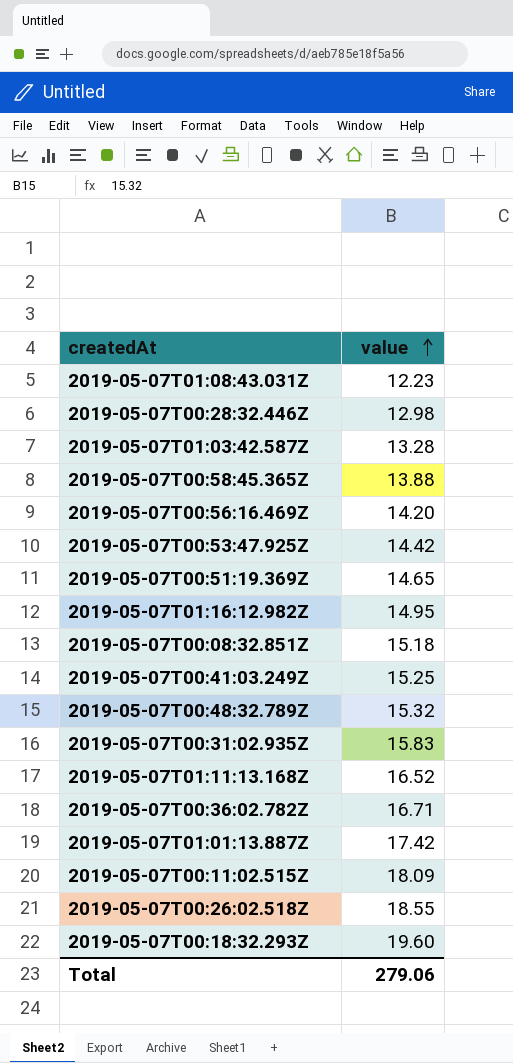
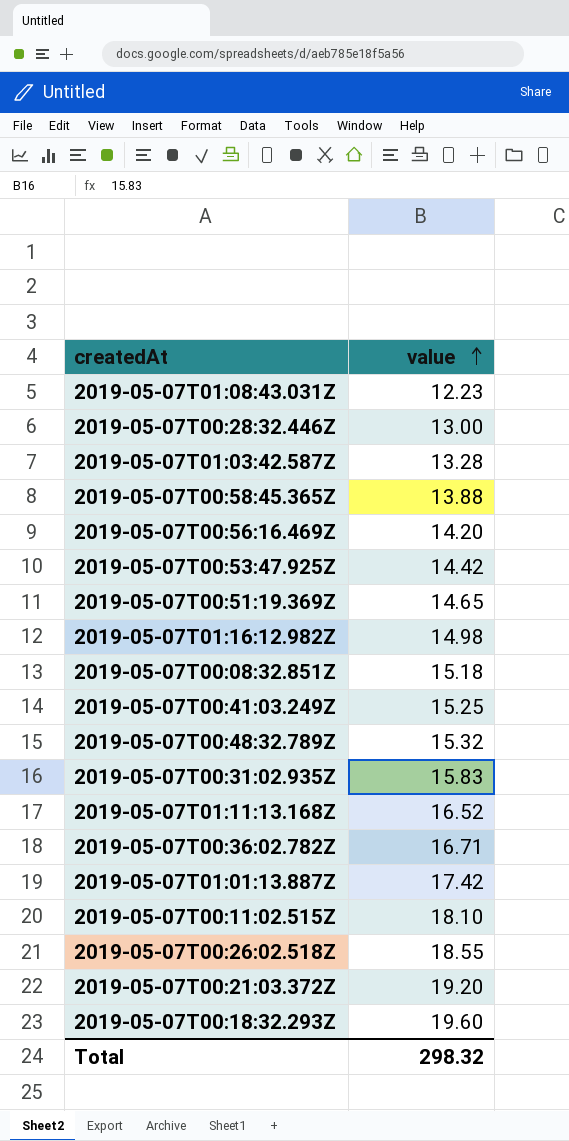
2019-05-07T00:28:32.446Z | value: 12.98 -> 13.00
2019-05-07T01:16:12.982Z | value: 14.95 -> 14.98
2019-05-07T00:11:02.515Z | value: 18.09 -> 18.10
row 2019-05-07T00:21:03.372Z: none -> 19.20
Total | value: 279.06 -> 298.32

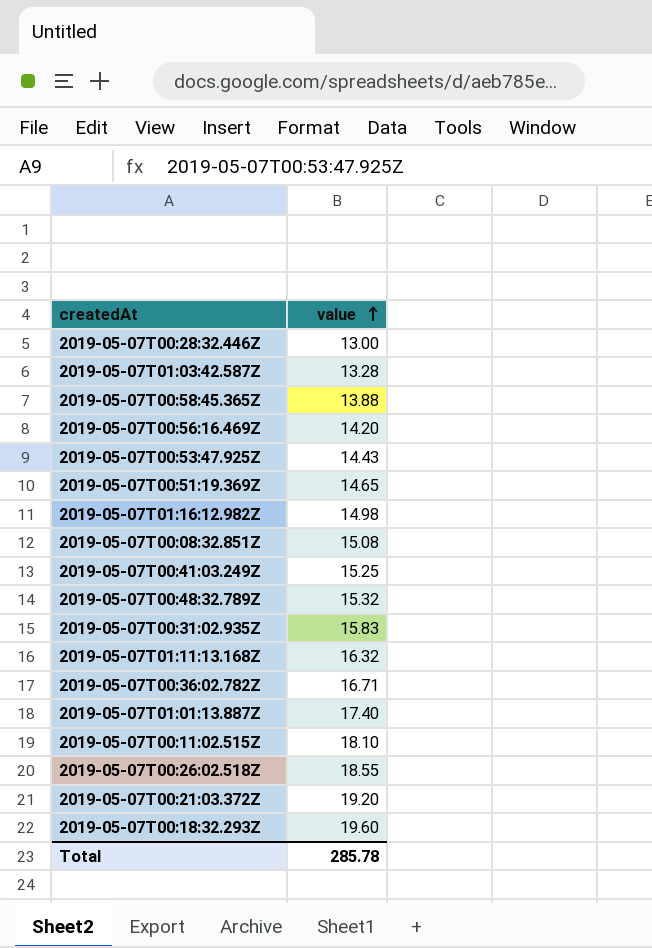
row 2019-05-07T01:08:43.031Z: 12.23 -> none
2019-05-07T00:53:47.925Z | value: 14.42 -> 14.43
2019-05-07T00:08:32.851Z | value: 15.18 -> 15.08
2019-05-07T01:11:13.168Z | value: 16.52 -> 16.32
2019-05-07T01:01:13.887Z | value: 17.42 -> 17.40
Total | value: 298.32 -> 285.78

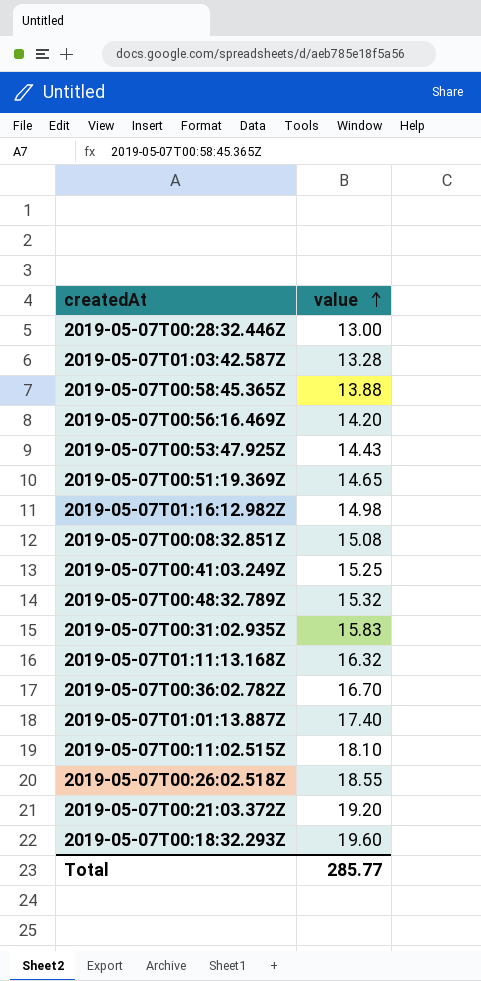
2019-05-07T00:36:02.782Z | value: 16.71 -> 16.70
Total | value: 285.78 -> 285.77

